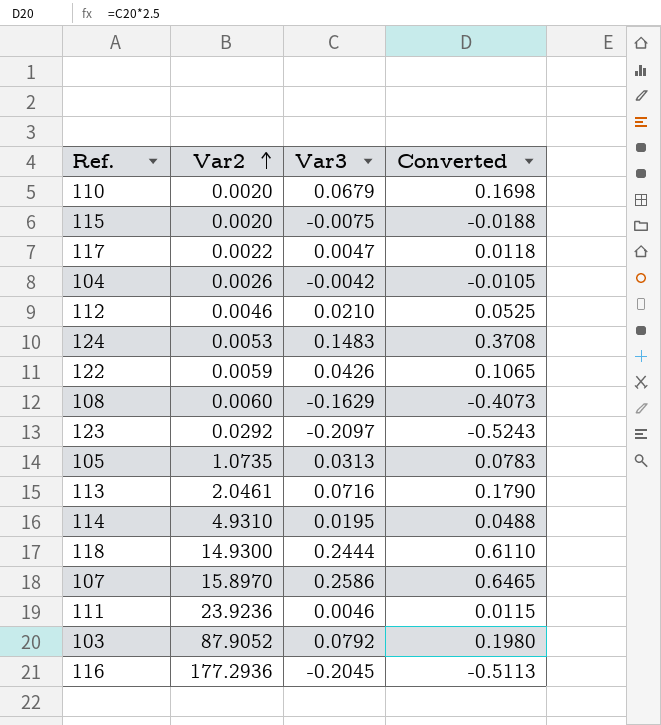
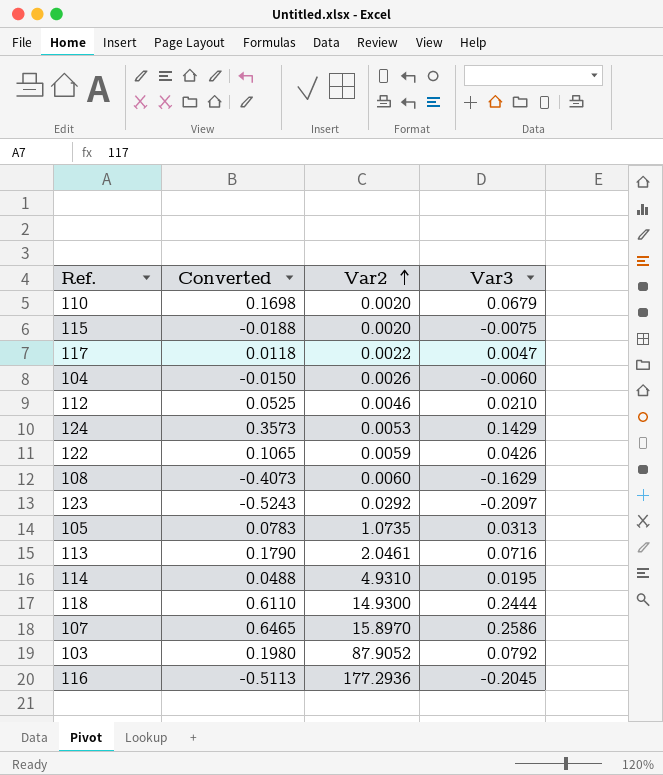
column Converted | position: 4 -> 2
row 111: 23.9236 | 0.0046 | 0.0115 -> none
104 | Converted: -0.0105 -> -0.0150
104 | Var3: -0.0042 -> -0.0060
124 | Converted: 0.3708 -> 0.3573
124 | Var3: 0.1483 -> 0.1429

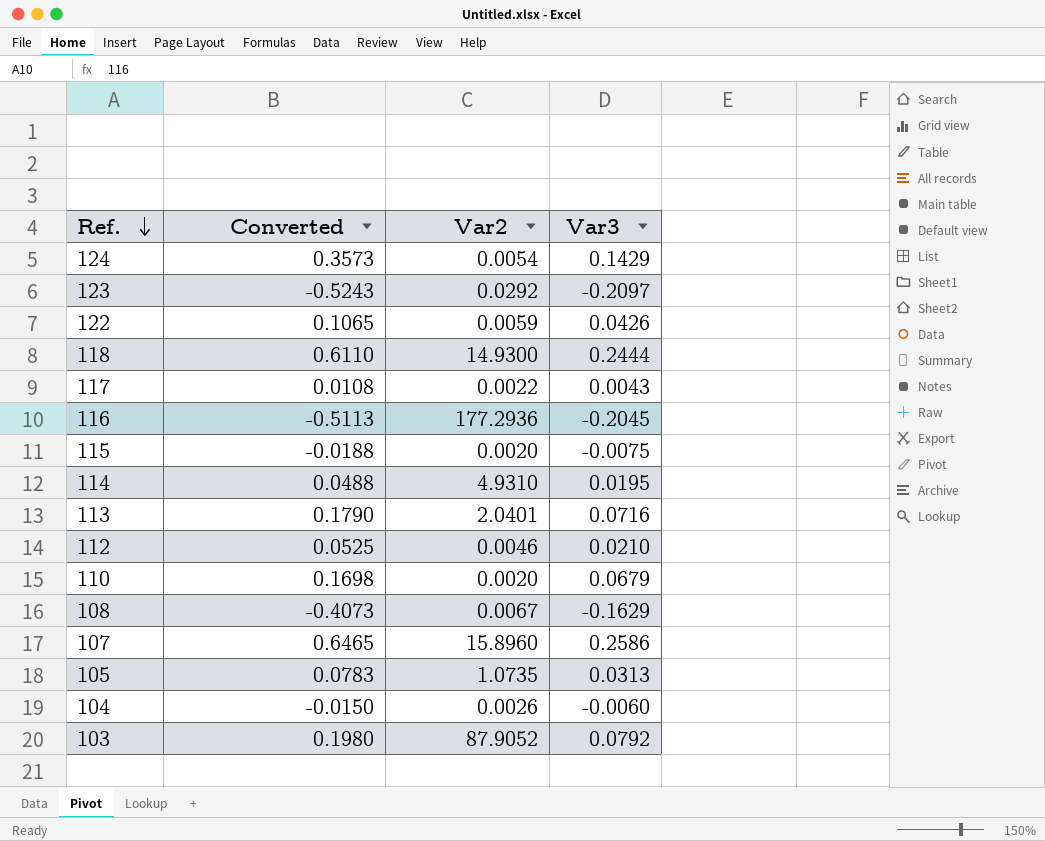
row order: Var2 ascending -> Ref. descending
124 | Var2: 0.0053 -> 0.0054
117 | Converted: 0.0118 -> 0.0108
117 | Var3: 0.0047 -> 0.0043
113 | Var2: 2.0461 -> 2.0401
108 | Var2: 0.0060 -> 0.0067
107 | Var2: 15.8970 -> 15.8960

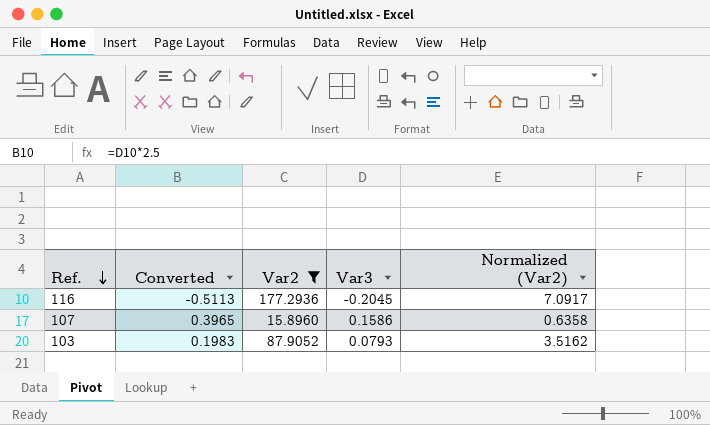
filter: none -> Var2 >= 15.8960
column Normalized (Var2) | formula: none -> [Var2] * 0.04
107 | Converted: 0.6465 -> 0.3965
107 | Var3: 0.2586 -> 0.1586
103 | Converted: 0.1980 -> 0.1983
103 | Var3: 0.0792 -> 0.0793

